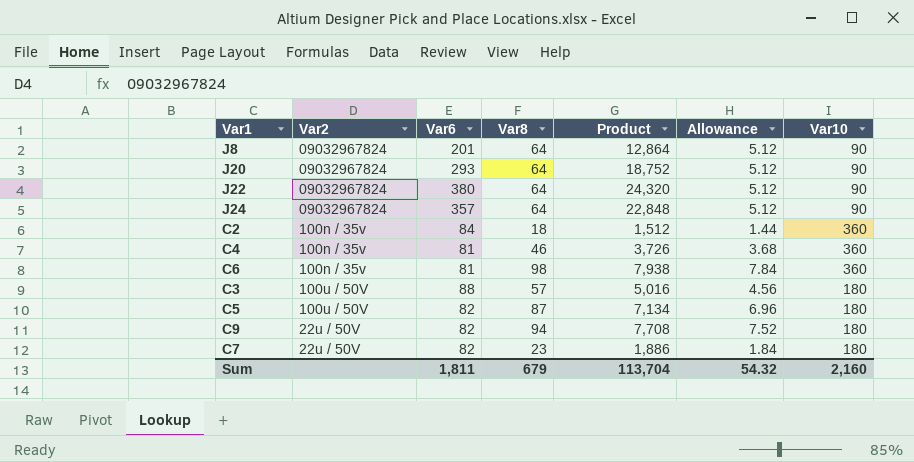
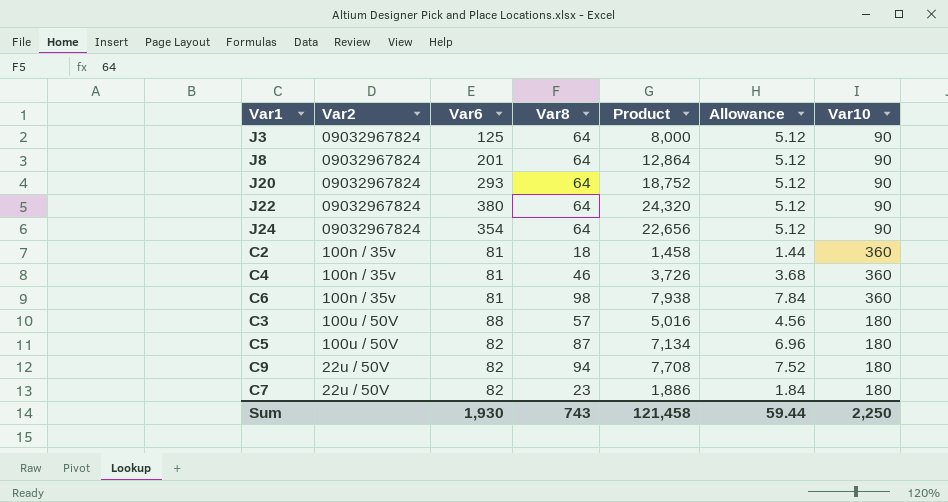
row J3: none -> 09032967824 | 125 | 64 | 8,000 | 5.12 | 90
J24 | Var6: 357 -> 354
J24 | Product: 22,848 -> 22,656
C2 | Var6: 84 -> 81
C2 | Product: 1,512 -> 1,458
Sum | Var6: 1,811 -> 1,930
Sum | Var8: 679 -> 743
Sum | Product: 113,704 -> 121,458
Sum | Allowance: 54.32 -> 59.44
Sum | Var10: 2,160 -> 2,250

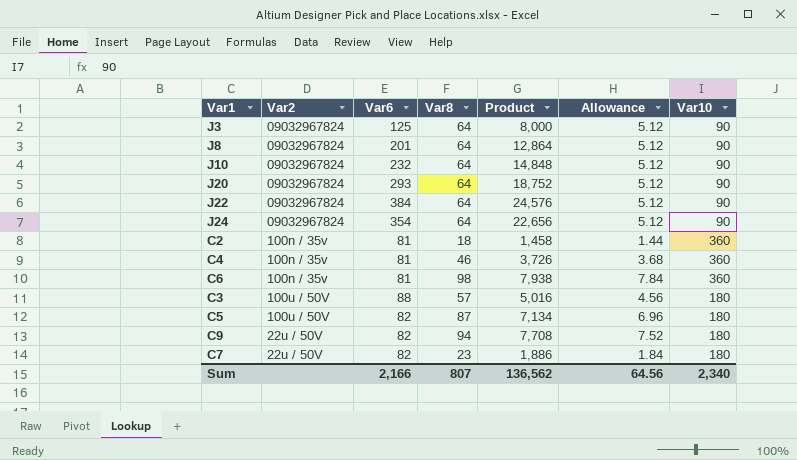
row J10: none -> 09032967824 | 232 | 64 | 14,848 | 5.12 | 90
J22 | Var6: 380 -> 384
J22 | Product: 24,320 -> 24,576
Sum | Var6: 1,930 -> 2,166
Sum | Var8: 743 -> 807
Sum | Product: 121,458 -> 136,562
Sum | Allowance: 59.44 -> 64.56
Sum | Var10: 2,250 -> 2,340

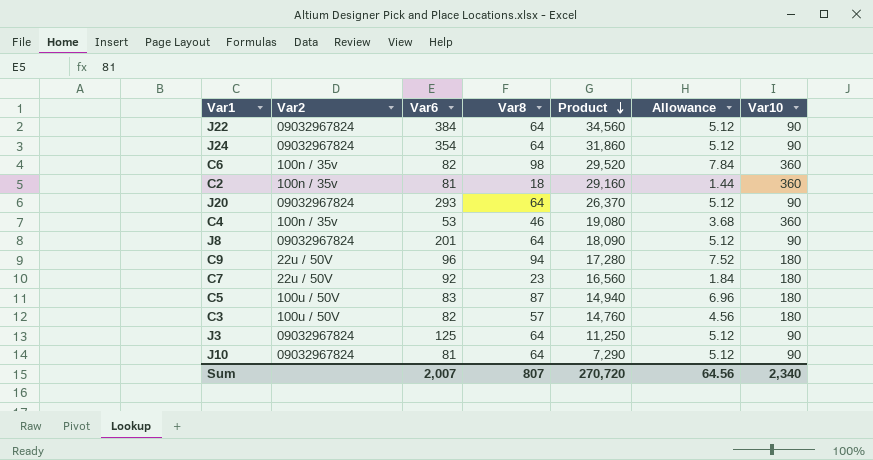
row order: none -> Product descending
column Product | formula: [Var6] * [Var8] -> [Var6] * [Var10]
C6 | Var6: 81 -> 82
C4 | Var6: 81 -> 53
C9 | Var6: 82 -> 96
C7 | Var6: 82 -> 92
C5 | Var6: 82 -> 83
C3 | Var6: 88 -> 82
J10 | Var6: 232 -> 81
Sum | Var6: 2,166 -> 2,007
Sum | Product: 136,562 -> 270,720

